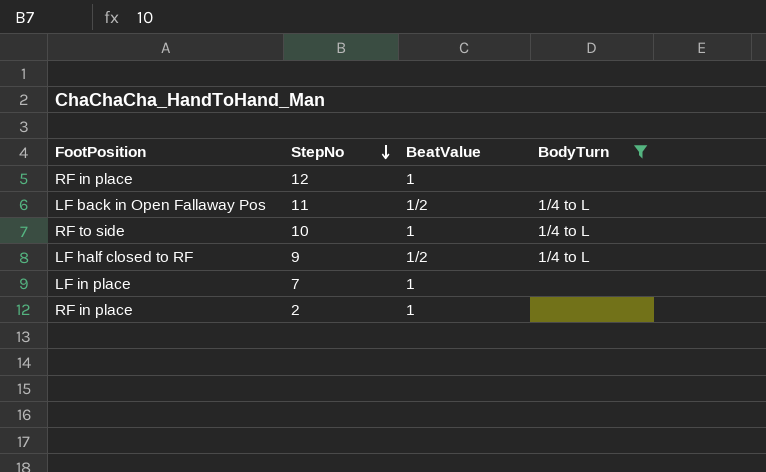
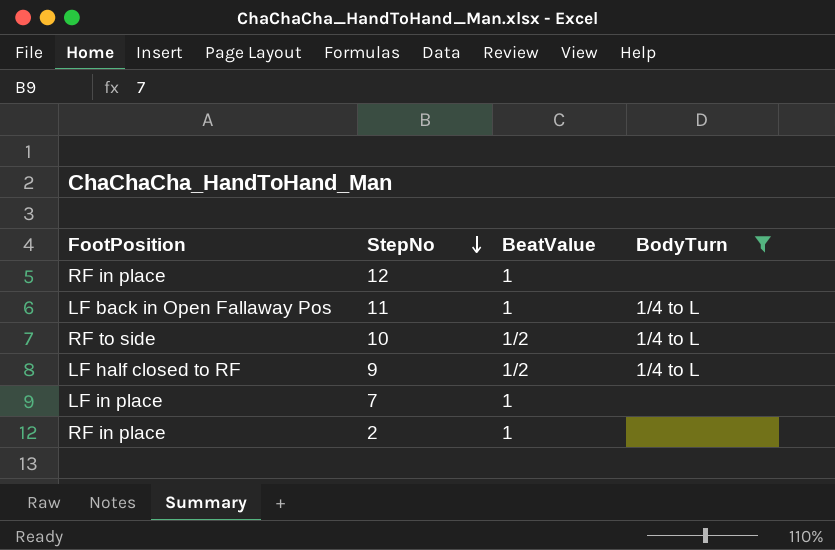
11 | BeatValue: 1/2 -> 1
10 | BeatValue: 1 -> 1/2

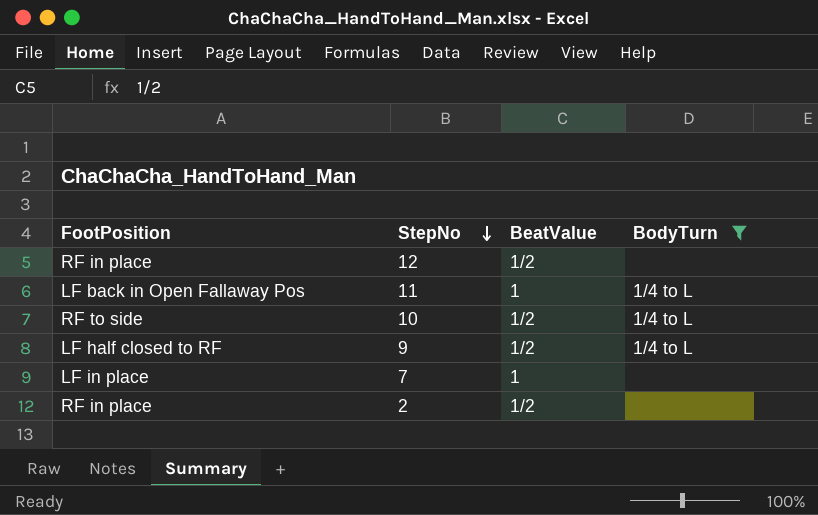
12 | BeatValue: 1 -> 1/2
2 | BeatValue: 1 -> 1/2

